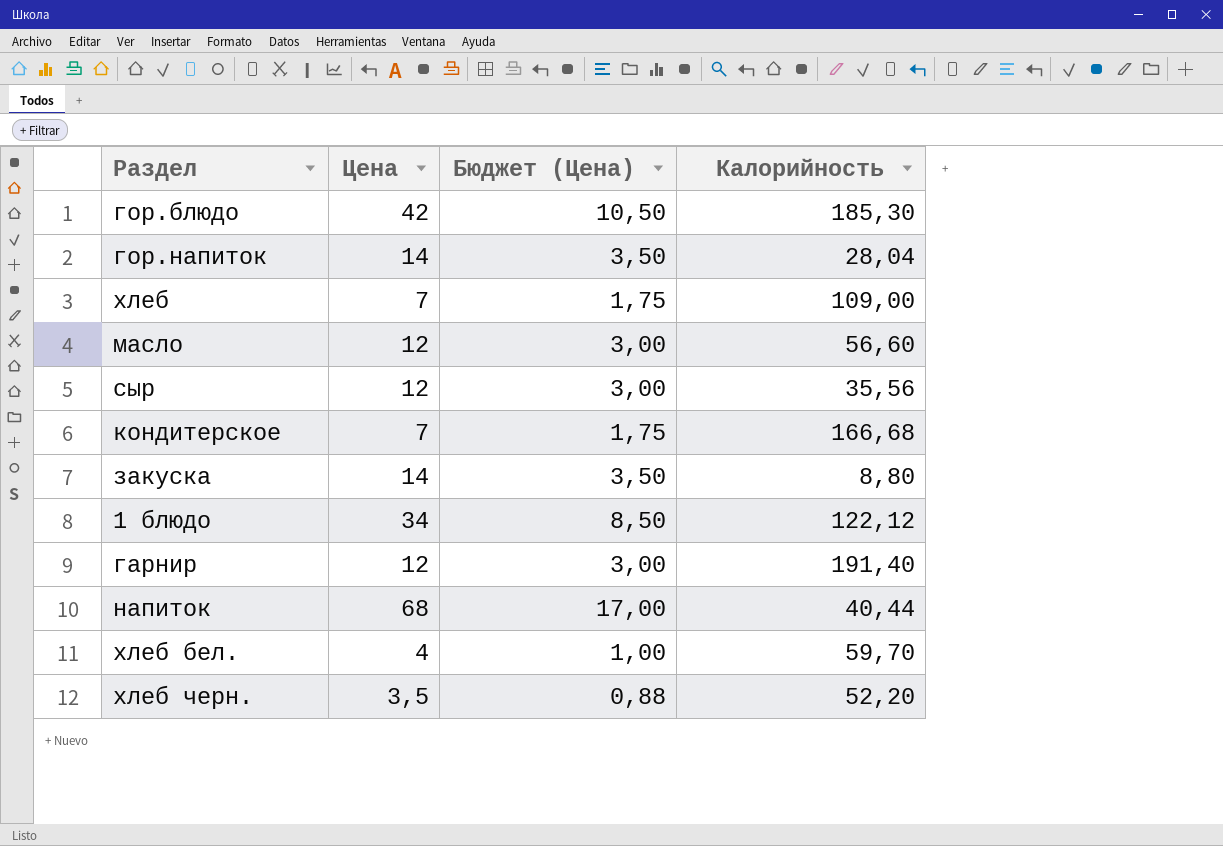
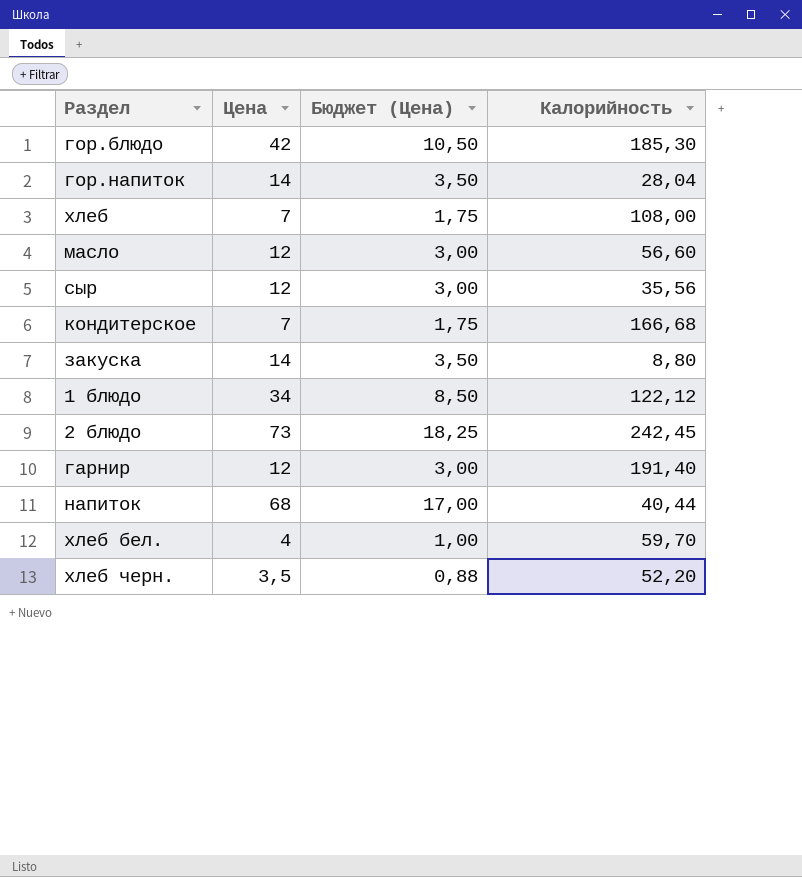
хлеб | Калорийность: 109,00 -> 108,00
row 2 блюдо: none -> 73 | 18,25 | 242,45

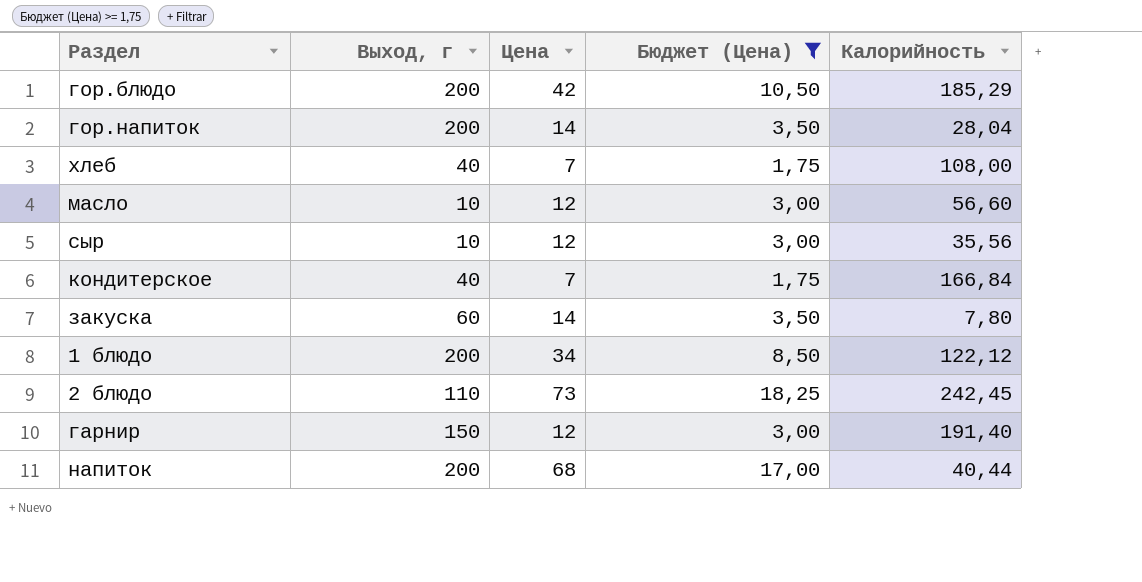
filter: none -> Бюджет (Цена) >= 1,75
column Выход, г | position: none -> 2
гор.блюдо | Калорийность: 185,30 -> 185,29
кондитерское | Калорийность: 166,68 -> 166,84
закуска | Калорийность: 8,80 -> 7,80

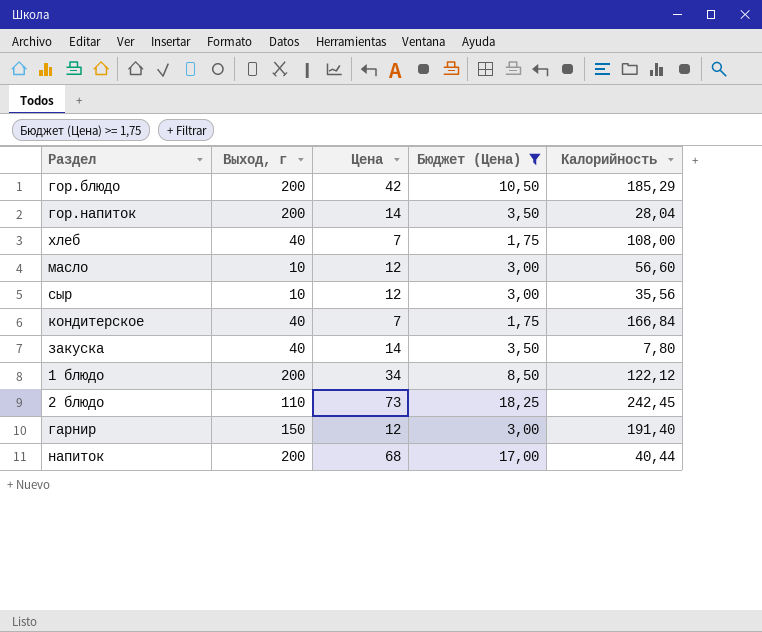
закуска | Выход, г: 60 -> 40

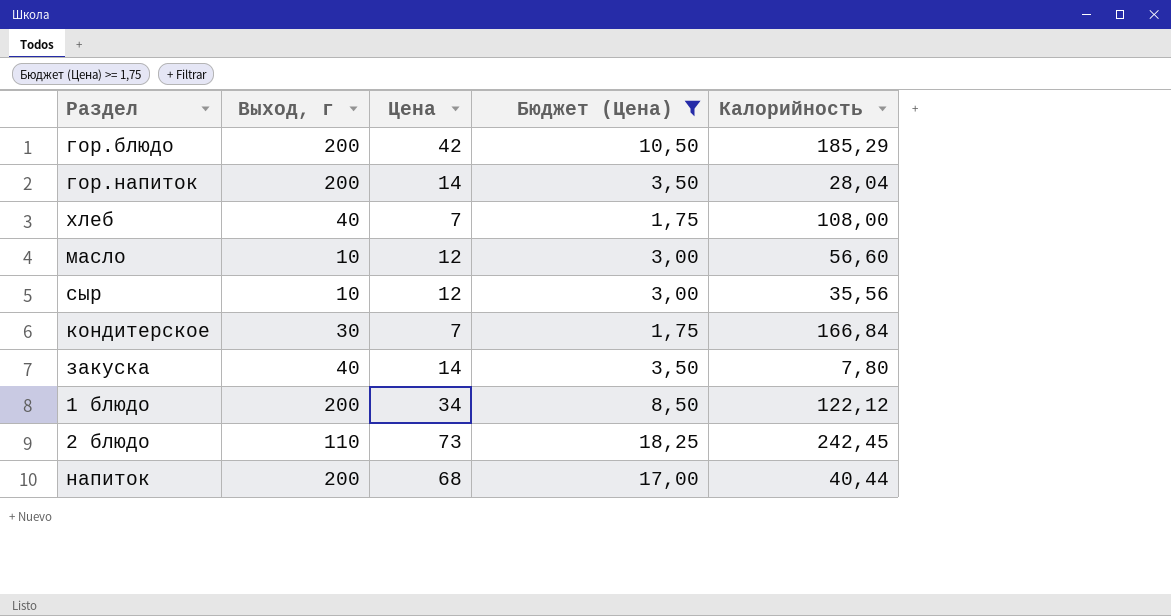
row гарнир: 150 | 12 | 3,00 | 191,40 -> none
кондитерское | Выход, г: 40 -> 30

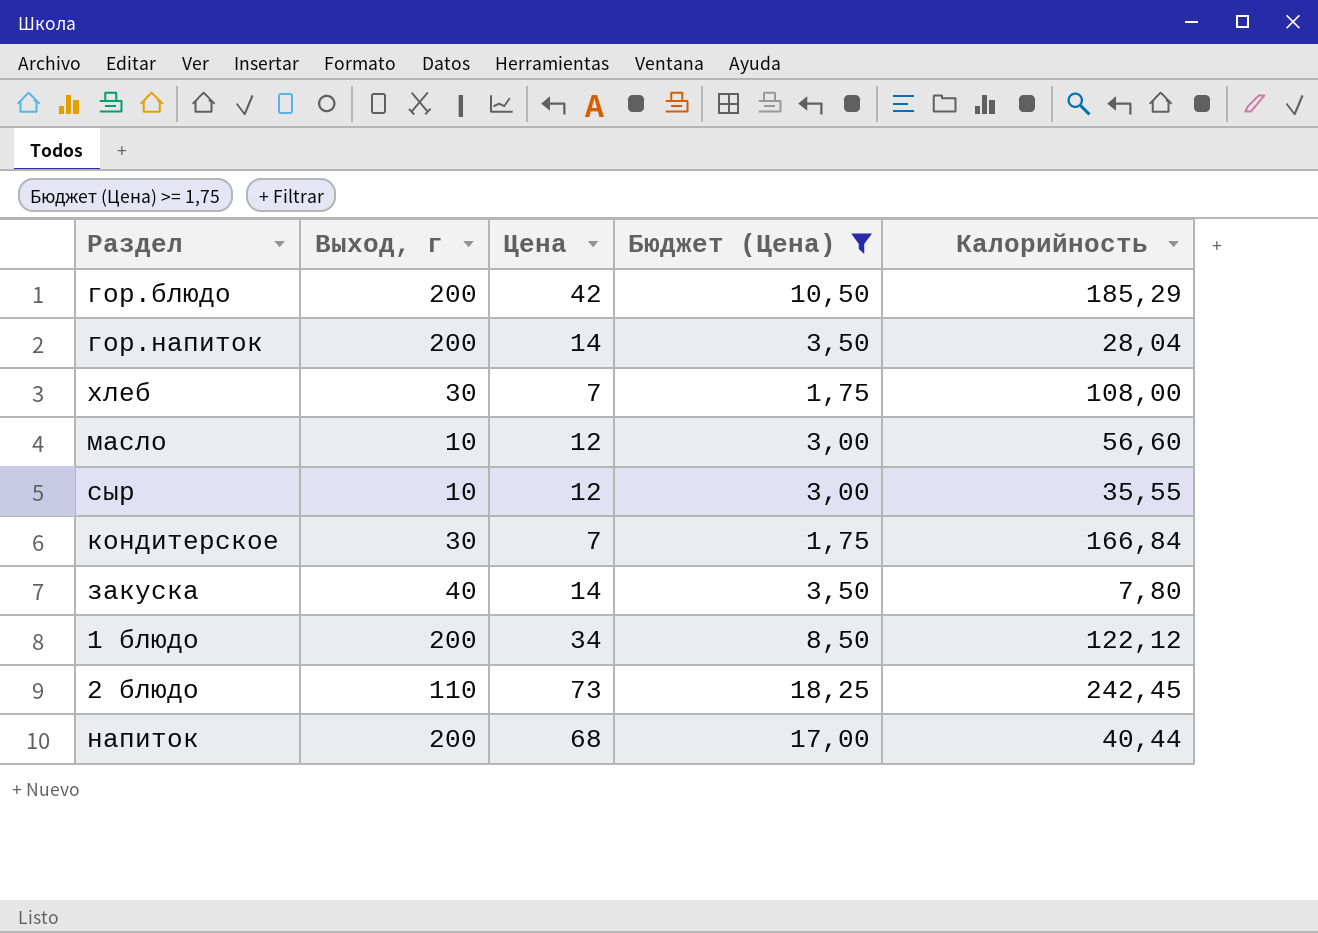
хлеб | Выход, г: 40 -> 30
сыр | Калорийность: 35,56 -> 35,55

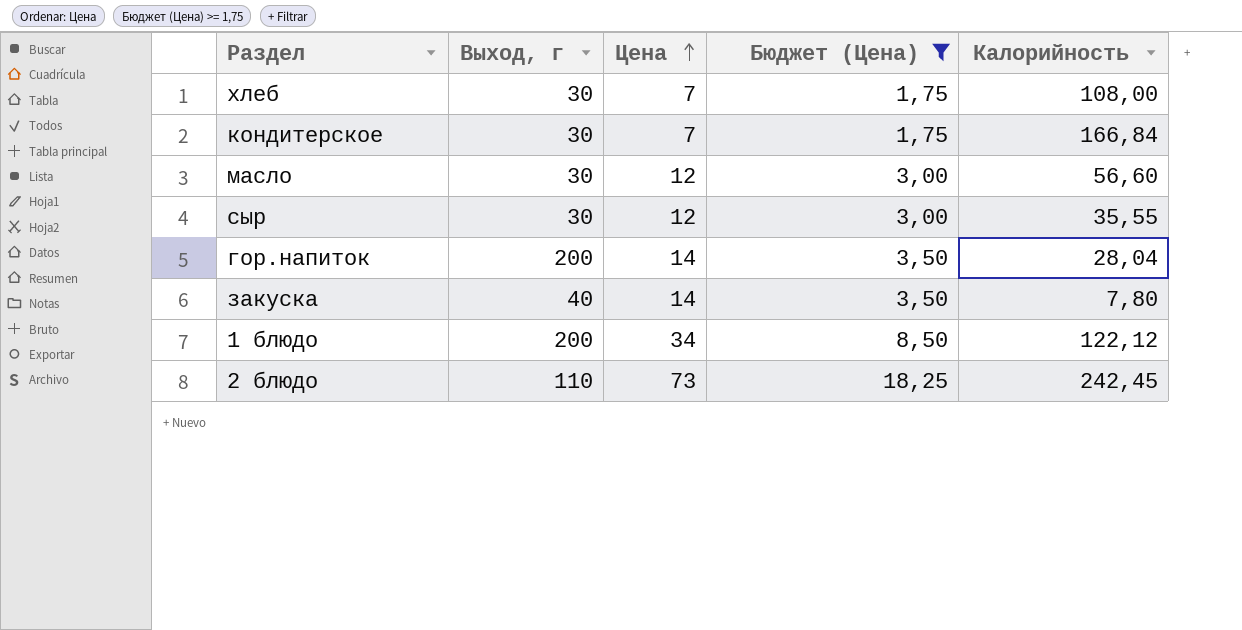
row order: none -> Цена ascending
row гор.блюдо: 200 | 42 | 10,50 | 185,29 -> none
row напиток: 200 | 68 | 17,00 | 40,44 -> none
масло | Выход, г: 10 -> 30
сыр | Выход, г: 10 -> 30

